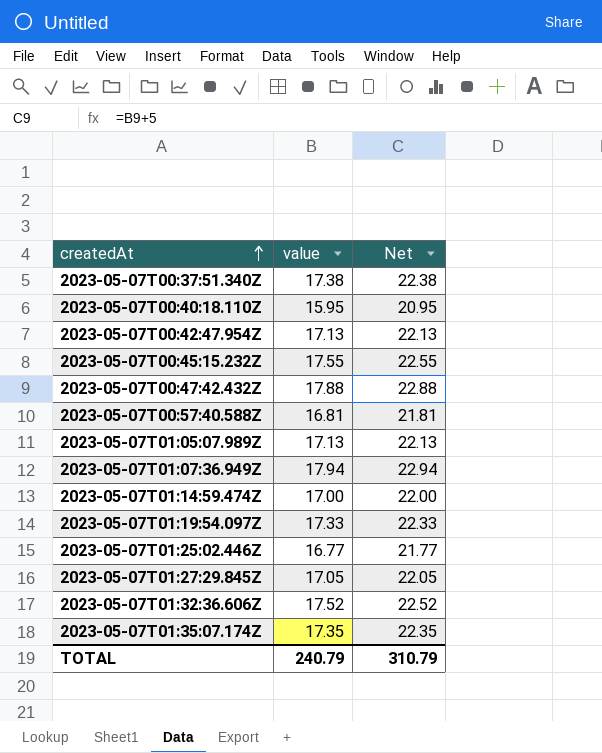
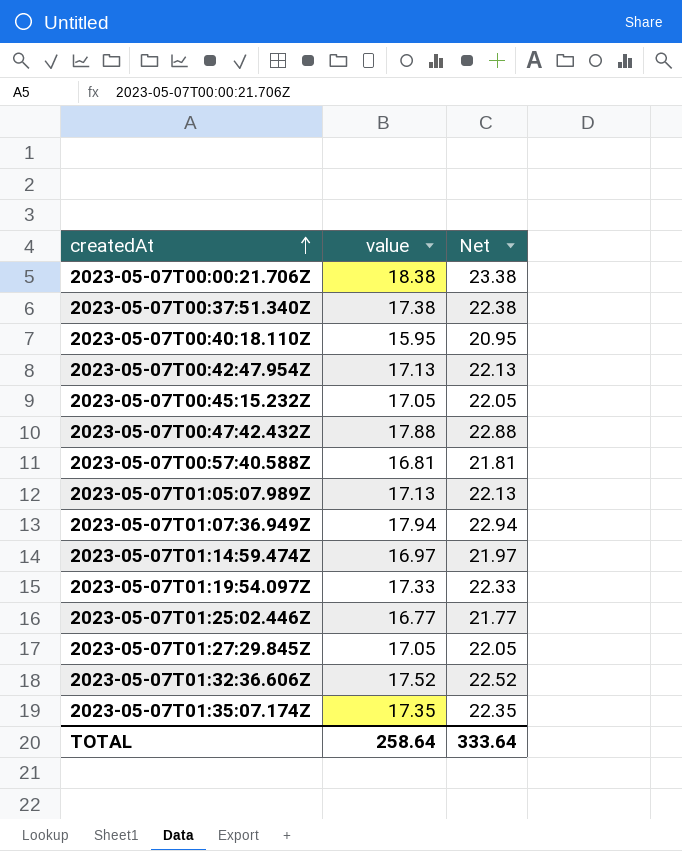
row 2023-05-07T00:00:21.706Z: none -> 18.38 | 23.38
2023-05-07T00:45:15.232Z | value: 17.55 -> 17.05
2023-05-07T00:45:15.232Z | Net: 22.55 -> 22.05
2023-05-07T01:14:59.474Z | value: 17.00 -> 16.97
2023-05-07T01:14:59.474Z | Net: 22.00 -> 21.97
TOTAL | value: 240.79 -> 258.64
TOTAL | Net: 310.79 -> 333.64

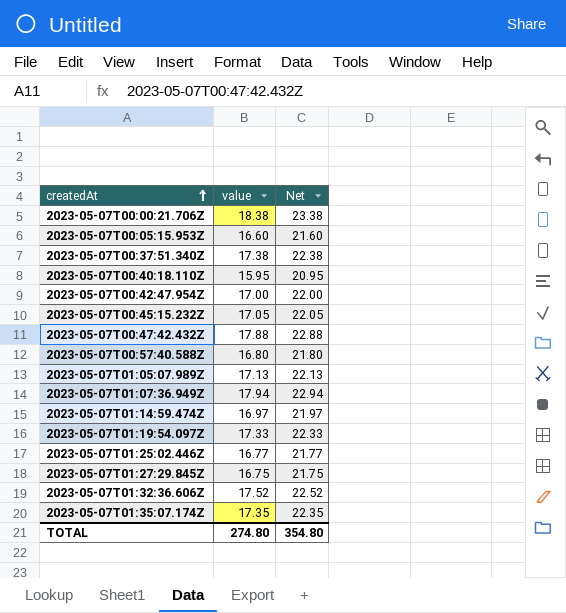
row 2023-05-07T00:05:15.953Z: none -> 16.60 | 21.60
2023-05-07T00:42:47.954Z | value: 17.13 -> 17.00
2023-05-07T00:42:47.954Z | Net: 22.13 -> 22.00
2023-05-07T00:57:40.588Z | value: 16.81 -> 16.80
2023-05-07T00:57:40.588Z | Net: 21.81 -> 21.80
2023-05-07T01:27:29.845Z | value: 17.05 -> 16.75
2023-05-07T01:27:29.845Z | Net: 22.05 -> 21.75
TOTAL | value: 258.64 -> 274.80
TOTAL | Net: 333.64 -> 354.80

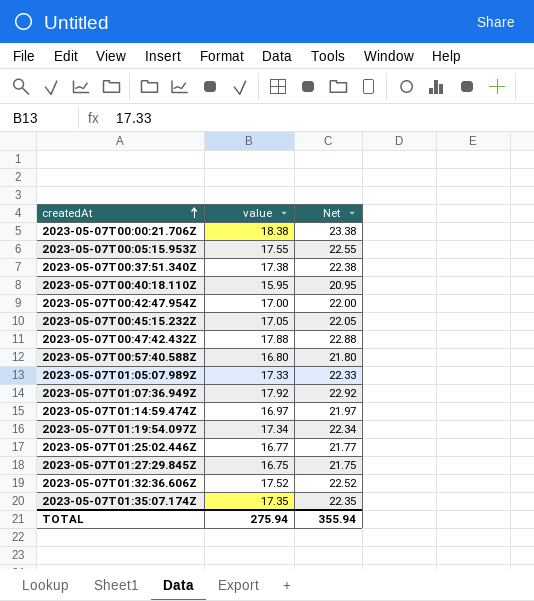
2023-05-07T00:05:15.953Z | value: 16.60 -> 17.55
2023-05-07T00:05:15.953Z | Net: 21.60 -> 22.55
2023-05-07T01:05:07.989Z | value: 17.13 -> 17.33
2023-05-07T01:05:07.989Z | Net: 22.13 -> 22.33
2023-05-07T01:07:36.949Z | value: 17.94 -> 17.92
2023-05-07T01:07:36.949Z | Net: 22.94 -> 22.92
2023-05-07T01:19:54.097Z | value: 17.33 -> 17.34
2023-05-07T01:19:54.097Z | Net: 22.33 -> 22.34
TOTAL | value: 274.80 -> 275.94
TOTAL | Net: 354.80 -> 355.94

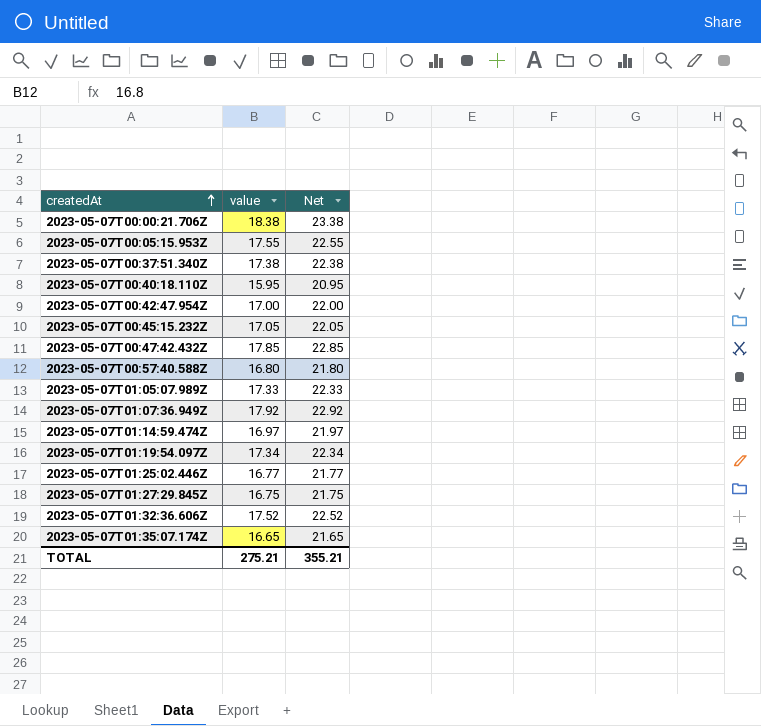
2023-05-07T00:47:42.432Z | value: 17.88 -> 17.85
2023-05-07T00:47:42.432Z | Net: 22.88 -> 22.85
2023-05-07T01:35:07.174Z | value: 17.35 -> 16.65
2023-05-07T01:35:07.174Z | Net: 22.35 -> 21.65
TOTAL | value: 275.94 -> 275.21
TOTAL | Net: 355.94 -> 355.21

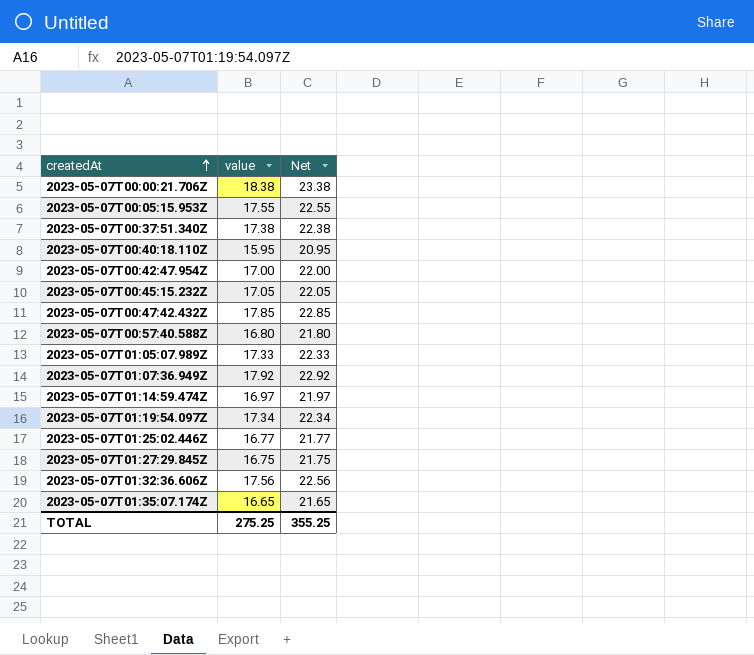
2023-05-07T01:32:36.606Z | value: 17.52 -> 17.56
2023-05-07T01:32:36.606Z | Net: 22.52 -> 22.56
TOTAL | value: 275.21 -> 275.25
TOTAL | Net: 355.21 -> 355.25

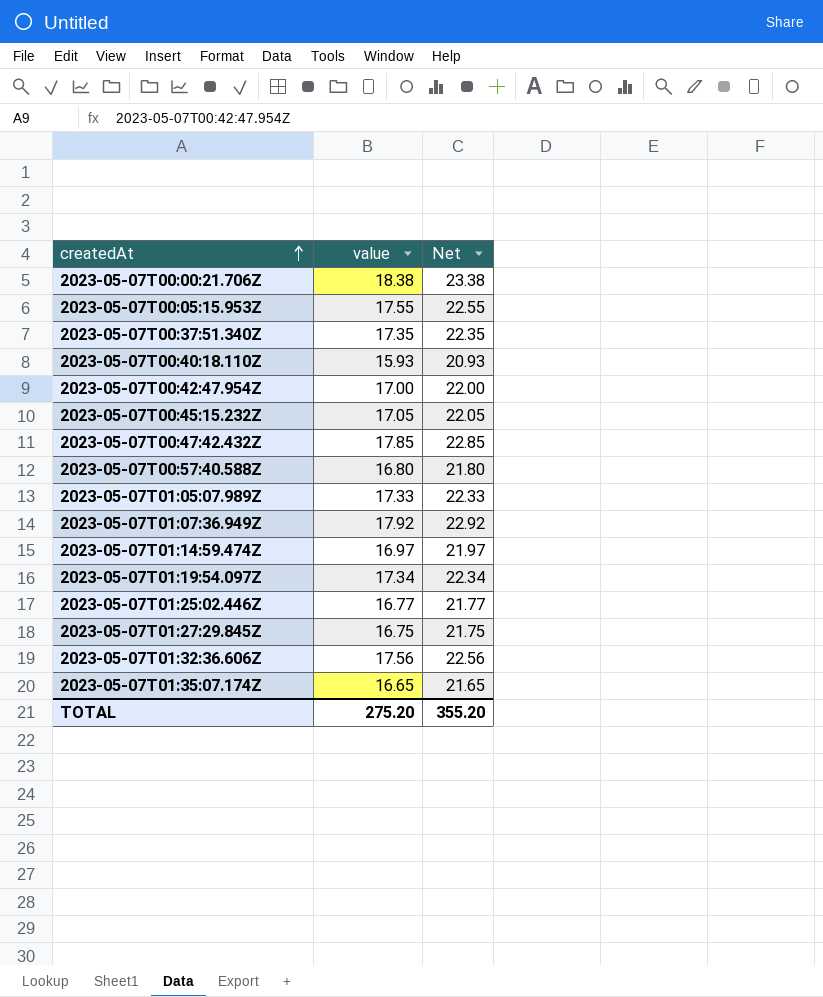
2023-05-07T00:37:51.340Z | value: 17.38 -> 17.35
2023-05-07T00:37:51.340Z | Net: 22.38 -> 22.35
2023-05-07T00:40:18.110Z | value: 15.95 -> 15.93
2023-05-07T00:40:18.110Z | Net: 20.95 -> 20.93
TOTAL | value: 275.25 -> 275.20
TOTAL | Net: 355.25 -> 355.20

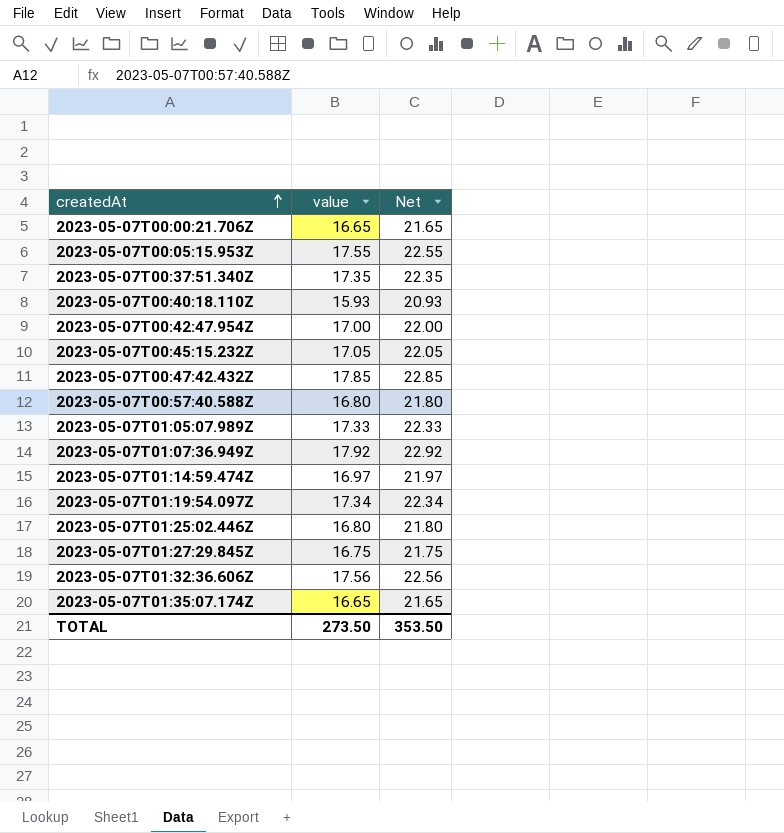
2023-05-07T00:00:21.706Z | value: 18.38 -> 16.65
2023-05-07T00:00:21.706Z | Net: 23.38 -> 21.65
2023-05-07T01:25:02.446Z | value: 16.77 -> 16.80
2023-05-07T01:25:02.446Z | Net: 21.77 -> 21.80
TOTAL | value: 275.20 -> 273.50
TOTAL | Net: 355.20 -> 353.50

